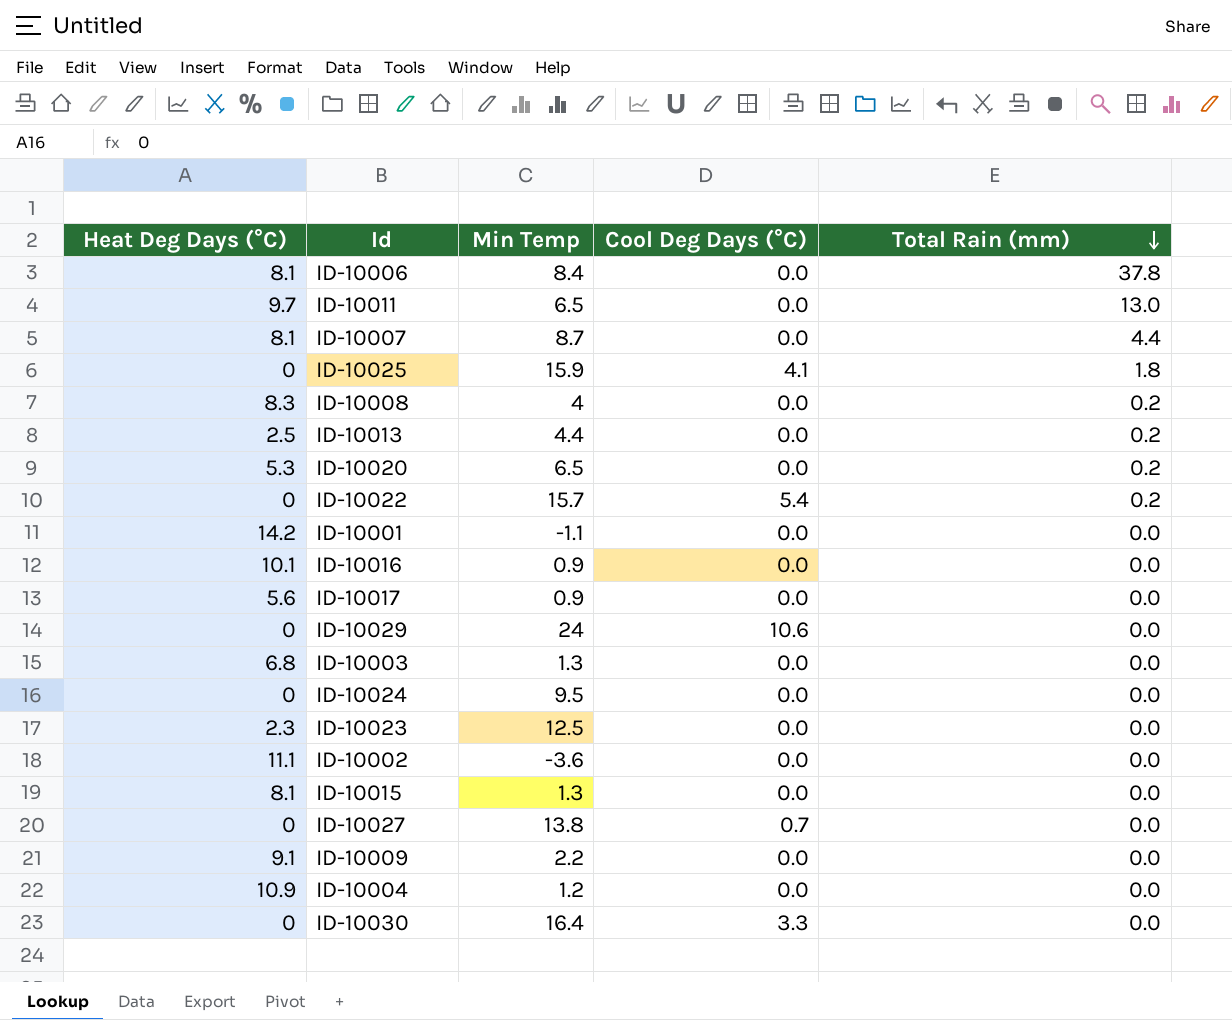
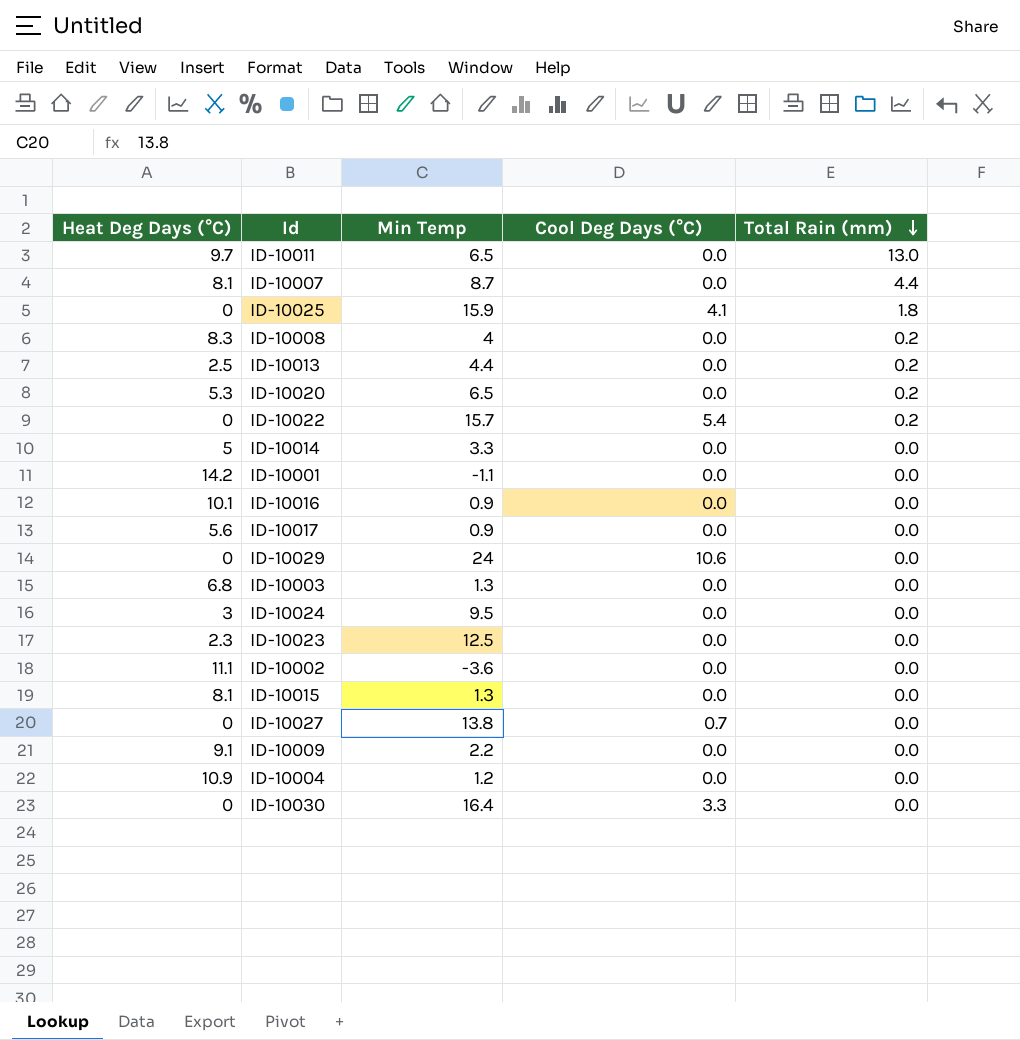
row ID-10006: 8.1 | 8.4 | 0.0 | 37.8 -> none
row ID-10014: none -> 5 | 3.3 | 0.0 | 0.0
ID-10024 | Heat Deg Days (°C): 0 -> 3

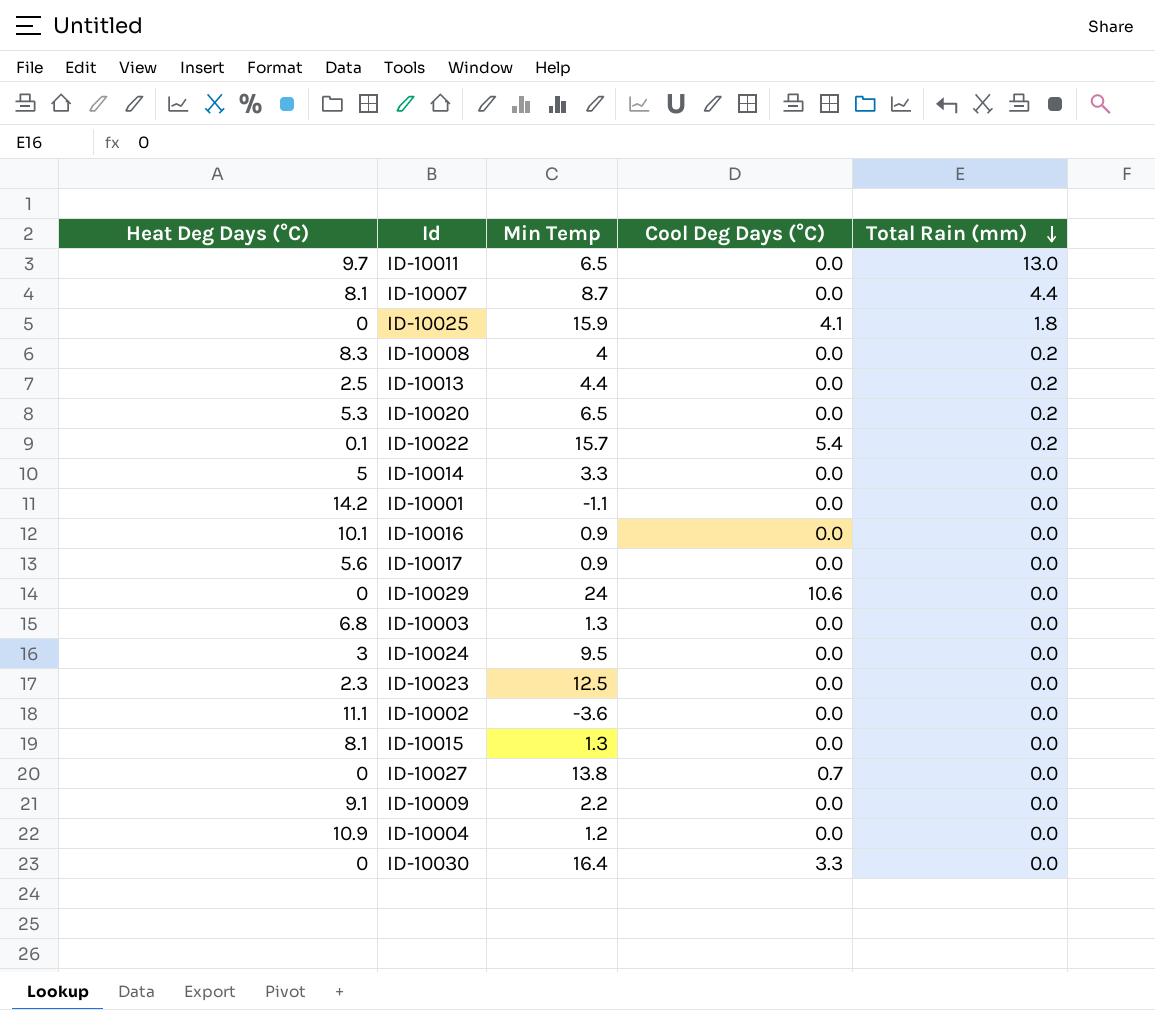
ID-10022 | Heat Deg Days (°C): 0 -> 0.1

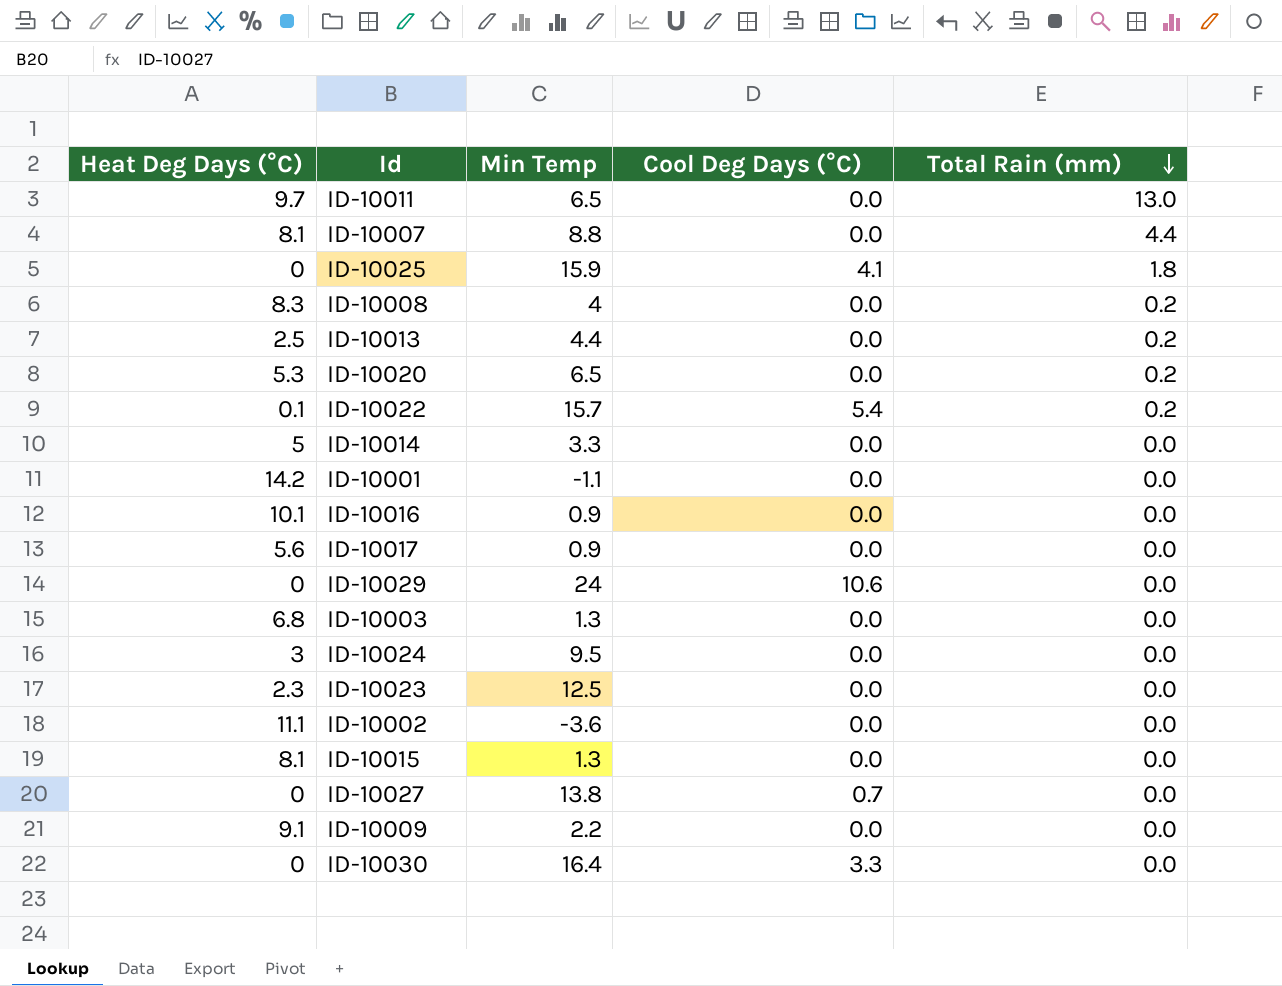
row ID-10004: 10.9 | 1.2 | 0.0 | 0.0 -> none
ID-10007 | Min Temp: 8.7 -> 8.8

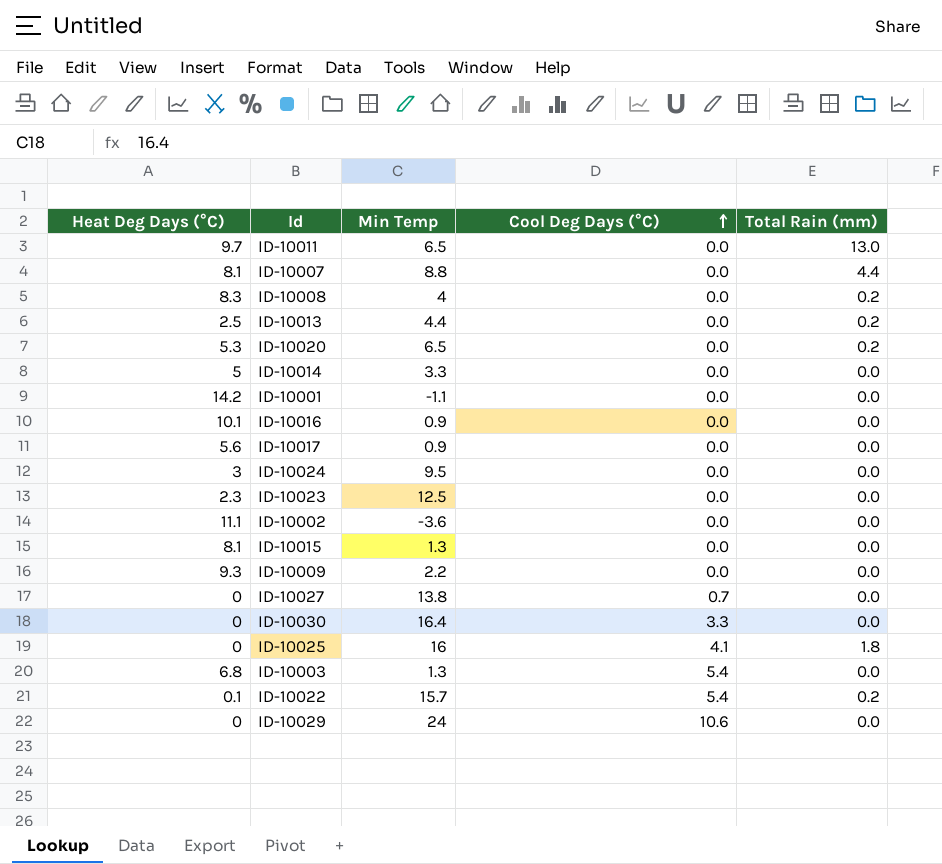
row order: Total Rain (mm) descending -> Cool Deg Days (°C) ascending
ID-10009 | Heat Deg Days (°C): 9.1 -> 9.3
ID-10025 | Min Temp: 15.9 -> 16
ID-10003 | Cool Deg Days (°C): 0.0 -> 5.4

